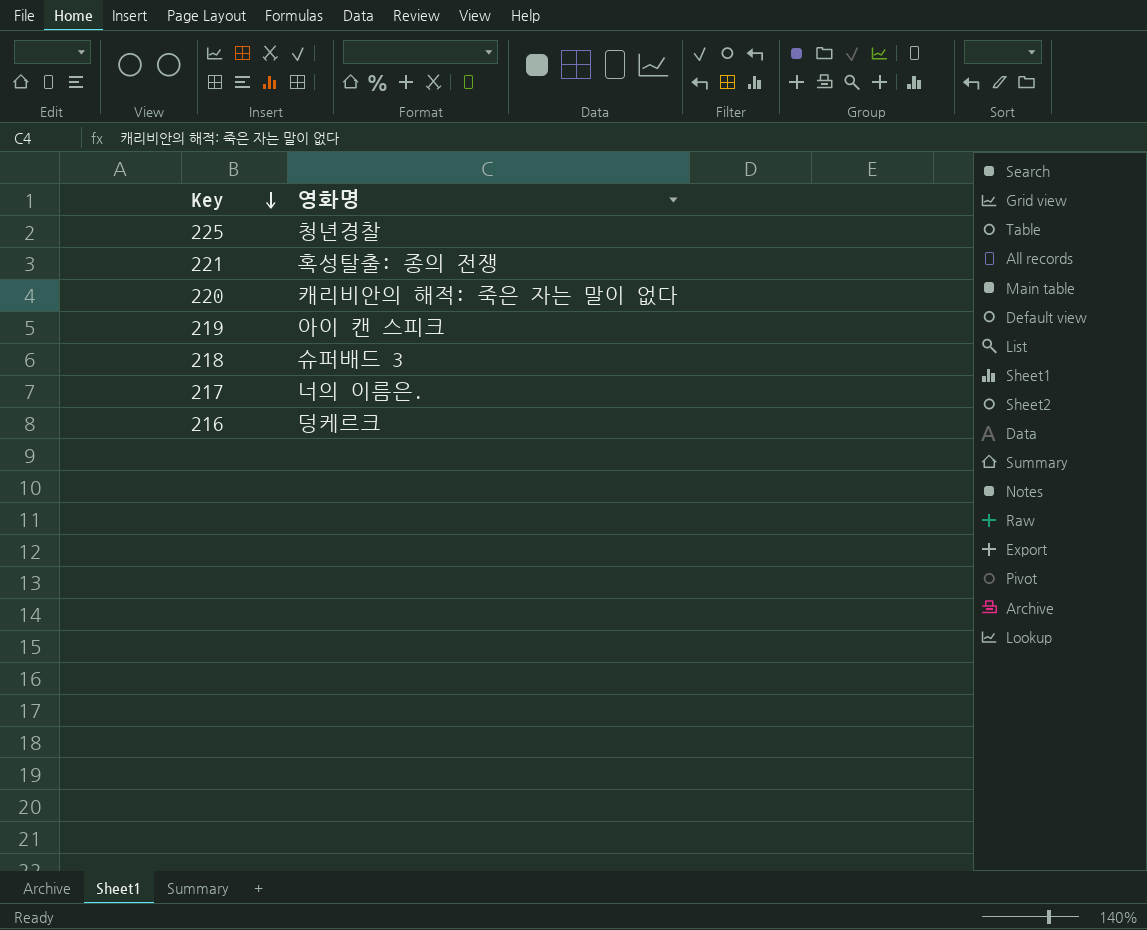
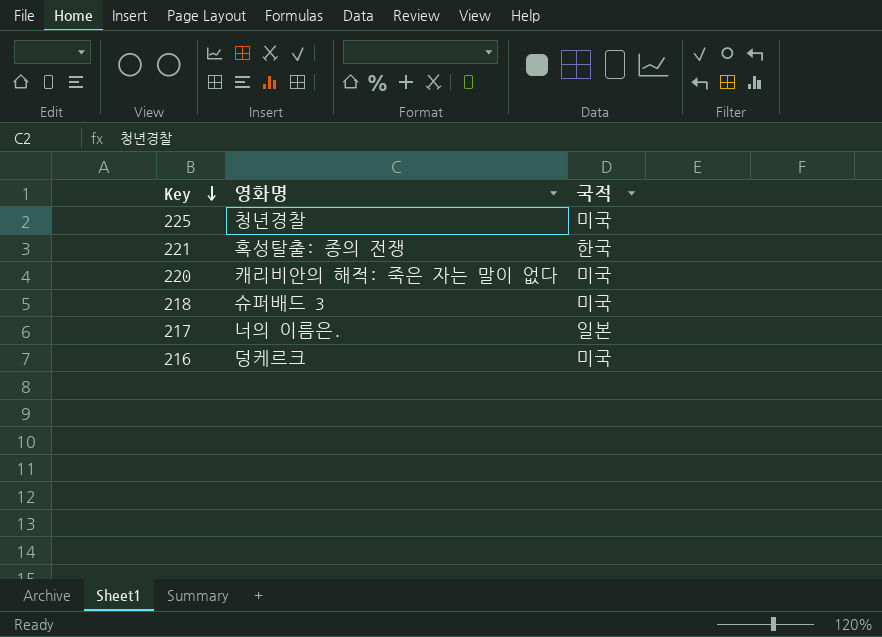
column 국적 | position: none -> 3
row 219: 아이 캔 스피크 -> none

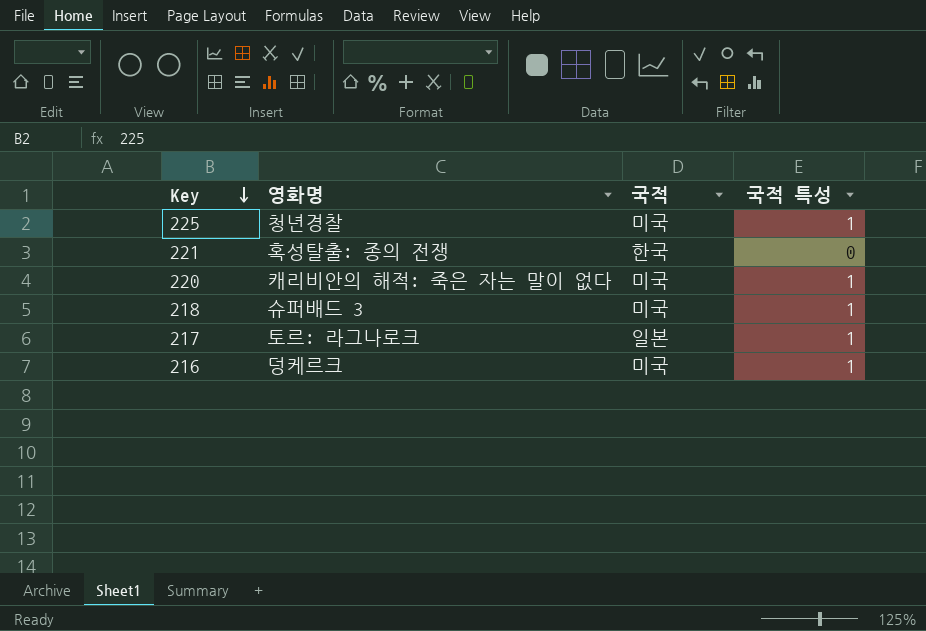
column 국적 특성 | position: none -> 4
217 | 영화명: 너의 이름은. -> 토르: 라그나로크

